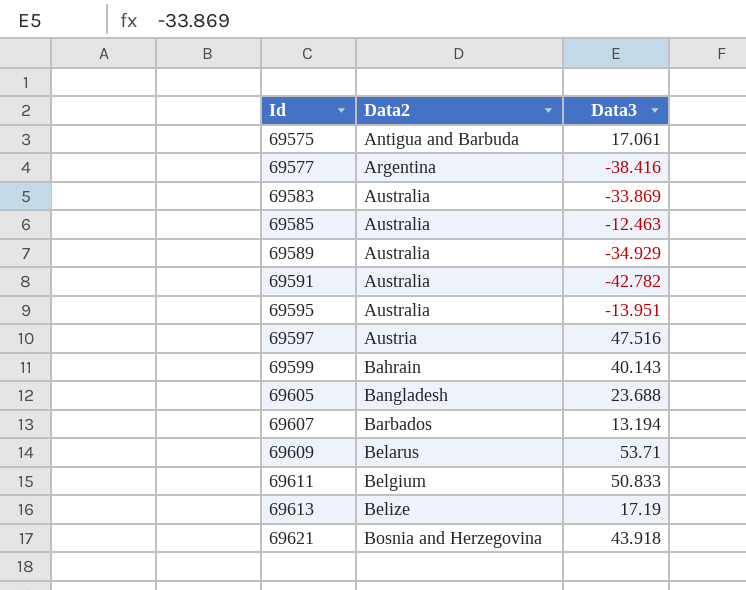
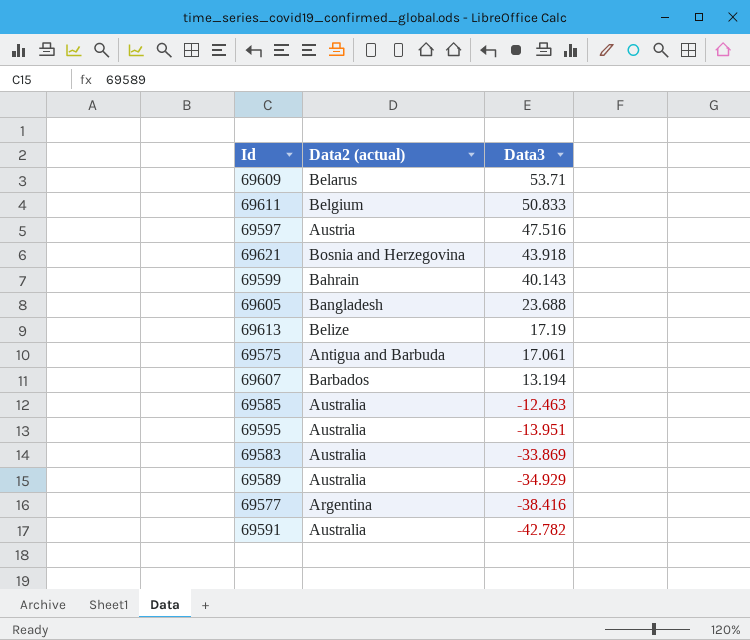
row order: Id ascending -> Data3 descending
column name: Data2 -> Data2 (actual)

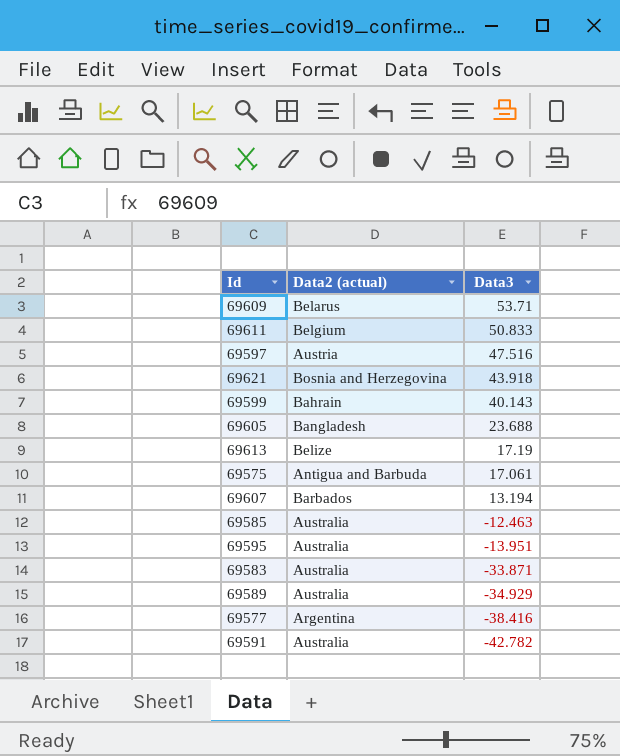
69583 | Data3: -33.869 -> -33.871

